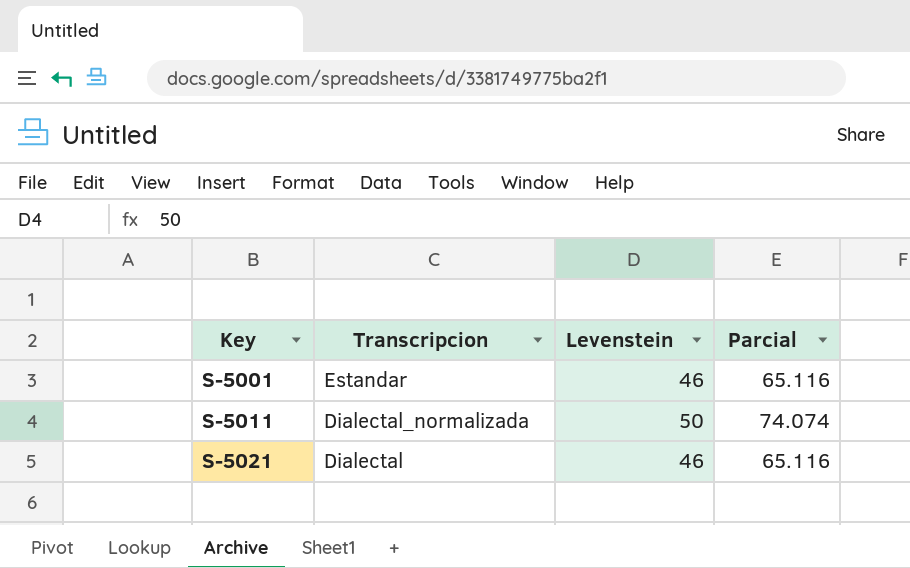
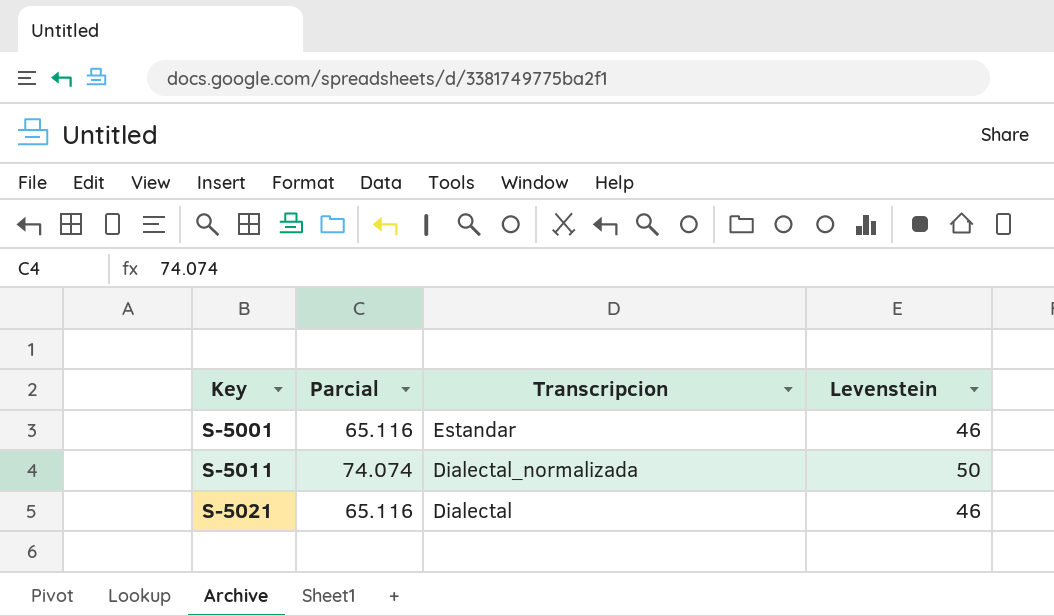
column Parcial | position: 4 -> 2

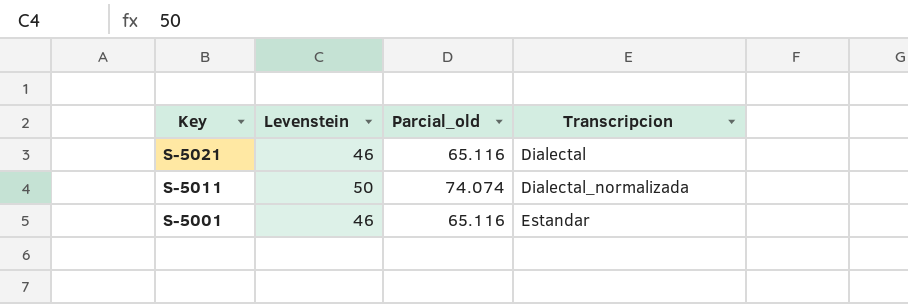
row order: Key ascending -> Key descending
column Levenstein | position: 4 -> 2
column name: Parcial -> Parcial_old

